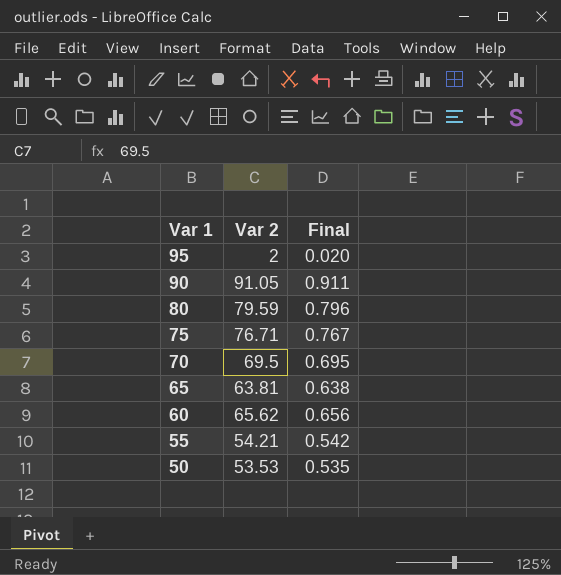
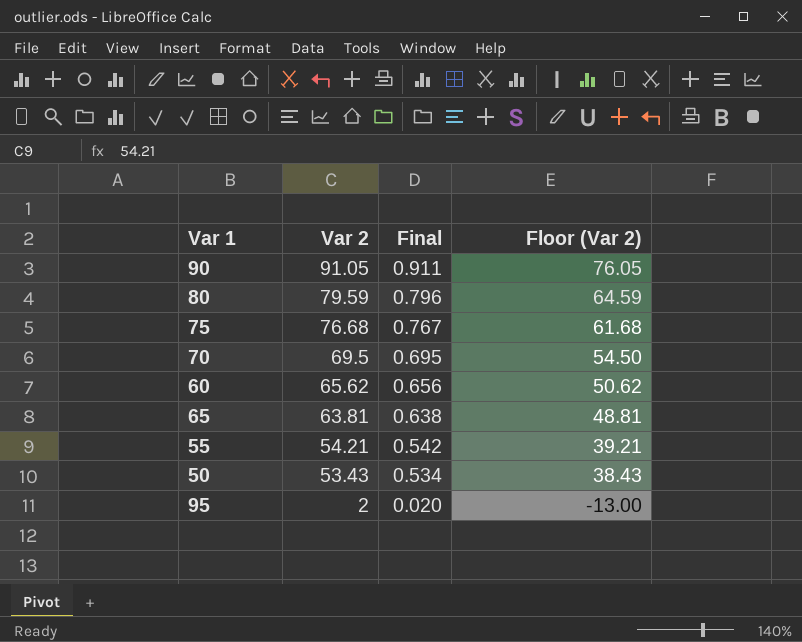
row order: Var 1 descending -> Var 2 descending
column Floor (Var 2) | formula: none -> [Var 2] - 15
75 | Var 2: 76.71 -> 76.68
50 | Var 2: 53.53 -> 53.43
50 | Final: 0.535 -> 0.534

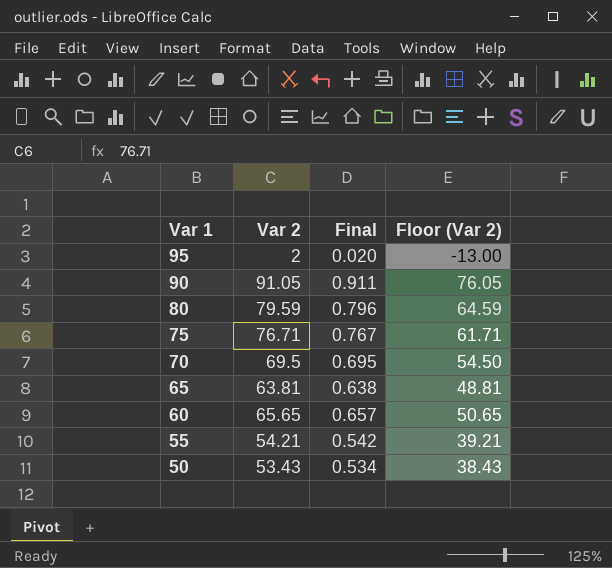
row order: Var 2 descending -> Var 1 descending
75 | Var 2: 76.68 -> 76.71
75 | Floor (Var 2): 61.68 -> 61.71
60 | Var 2: 65.62 -> 65.65
60 | Final: 0.656 -> 0.657
60 | Floor (Var 2): 50.62 -> 50.65

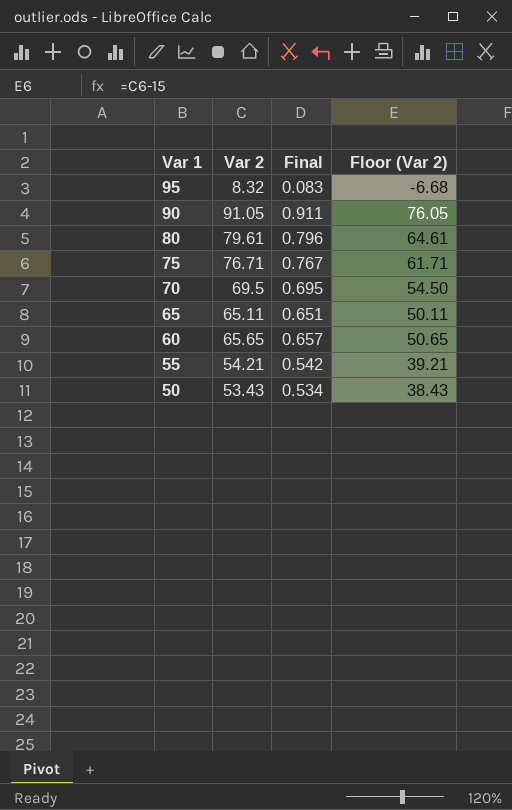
95 | Var 2: 2 -> 8.32
95 | Final: 0.020 -> 0.083
95 | Floor (Var 2): -13.00 -> -6.68
80 | Var 2: 79.59 -> 79.61
80 | Floor (Var 2): 64.59 -> 64.61
65 | Var 2: 63.81 -> 65.11
65 | Final: 0.638 -> 0.651
65 | Floor (Var 2): 48.81 -> 50.11

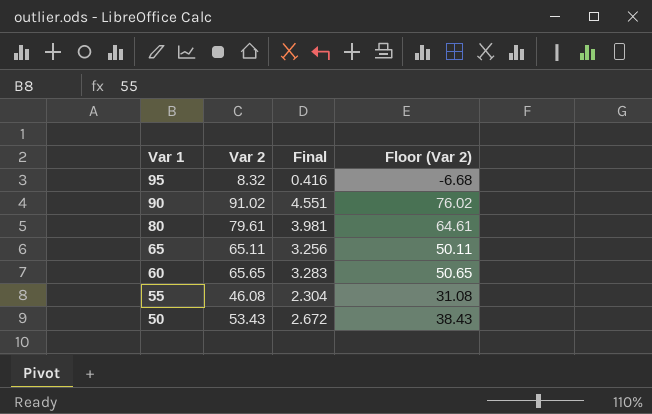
column Final | formula: [Var 2] * 0.01 -> [Var 2] * 0.05
row 75: 76.71 | 0.767 | 61.71 -> none
row 70: 69.5 | 0.695 | 54.50 -> none
90 | Var 2: 91.05 -> 91.02
90 | Floor (Var 2): 76.05 -> 76.02
55 | Var 2: 54.21 -> 46.08
55 | Floor (Var 2): 39.21 -> 31.08

